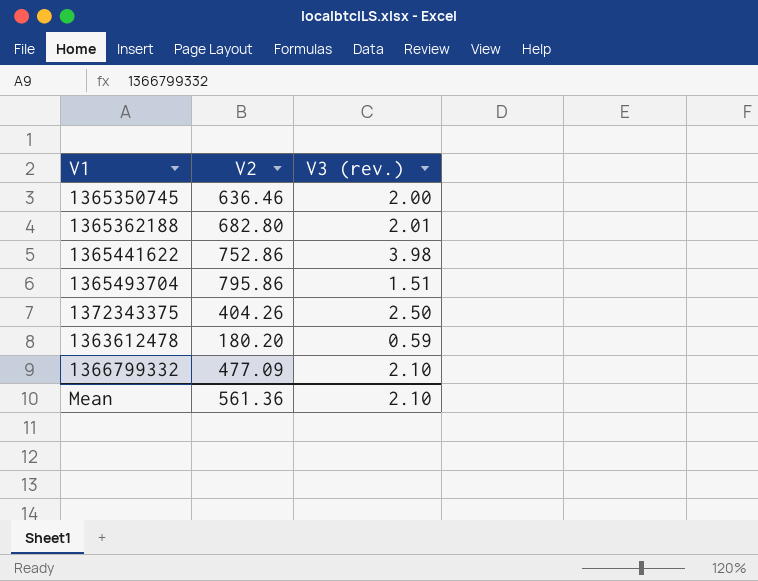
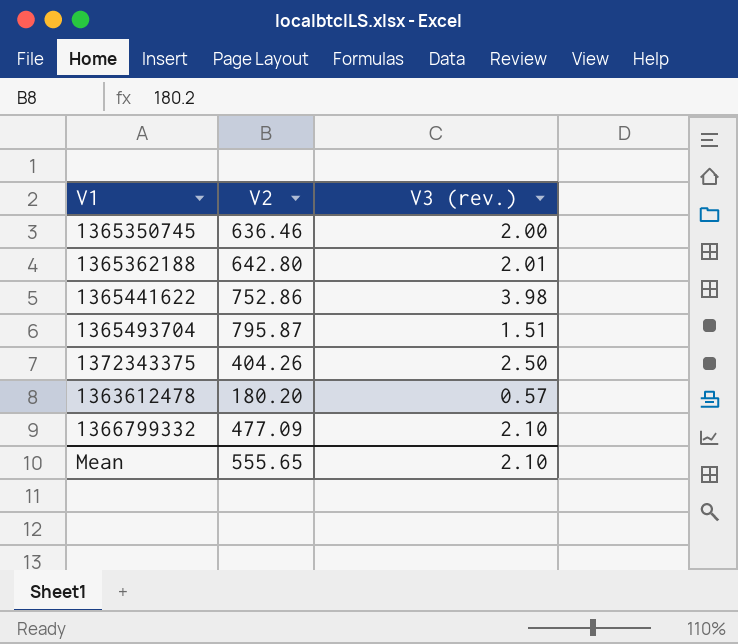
1365362188 | V2: 682.80 -> 642.80
1365493704 | V2: 795.86 -> 795.87
1363612478 | V3 (rev.): 0.59 -> 0.57
Mean | V2: 561.36 -> 555.65

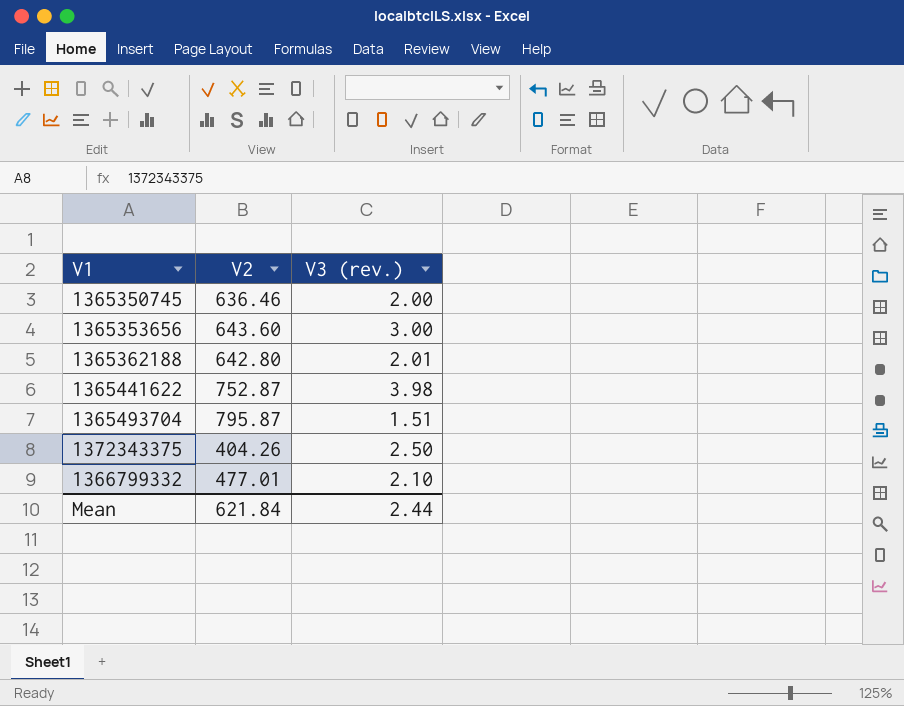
row 1363612478: 180.20 | 0.57 -> none
row 1365353656: none -> 643.60 | 3.00
1365441622 | V2: 752.86 -> 752.87
1366799332 | V2: 477.09 -> 477.01
Mean | V2: 555.65 -> 621.84
Mean | V3 (rev.): 2.10 -> 2.44

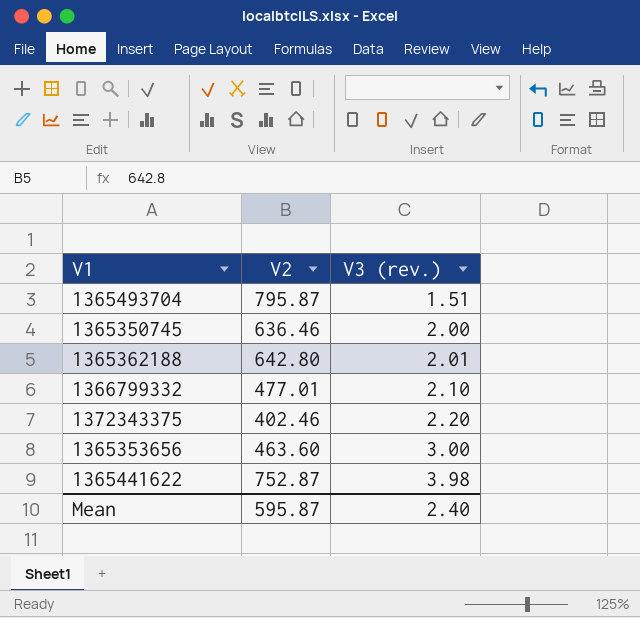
row order: none -> V3 (rev.) ascending
1372343375 | V2: 404.26 -> 402.46
1372343375 | V3 (rev.): 2.50 -> 2.20
1365353656 | V2: 643.60 -> 463.60
Mean | V2: 621.84 -> 595.87
Mean | V3 (rev.): 2.44 -> 2.40

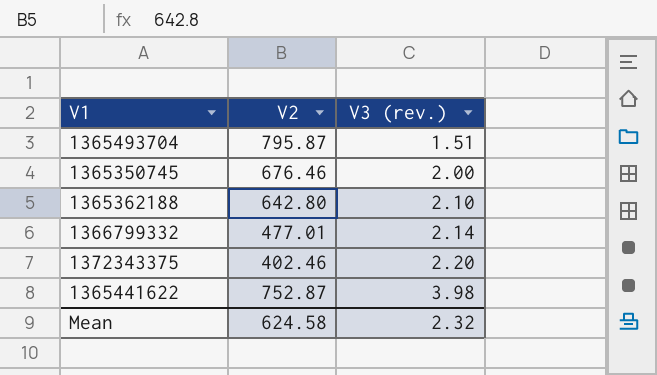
row 1365353656: 463.60 | 3.00 -> none
1365350745 | V2: 636.46 -> 676.46
1365362188 | V3 (rev.): 2.01 -> 2.10
1366799332 | V3 (rev.): 2.10 -> 2.14
Mean | V2: 595.87 -> 624.58
Mean | V3 (rev.): 2.40 -> 2.32

